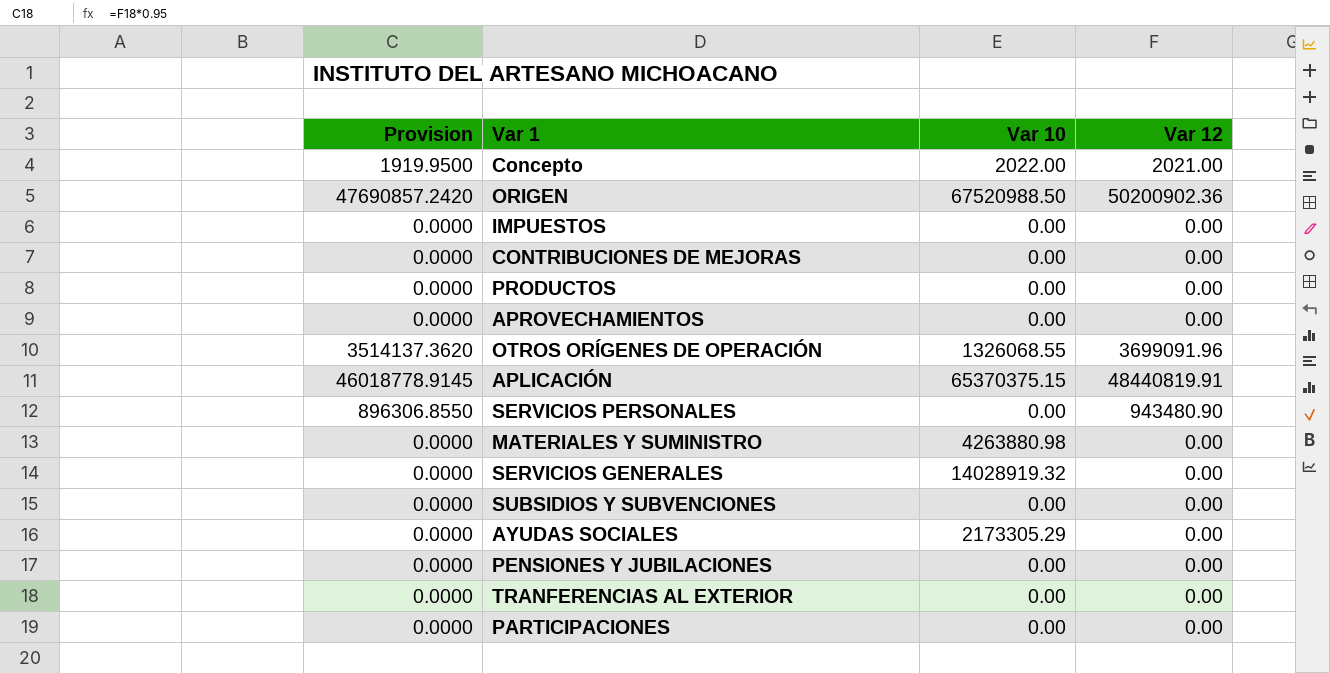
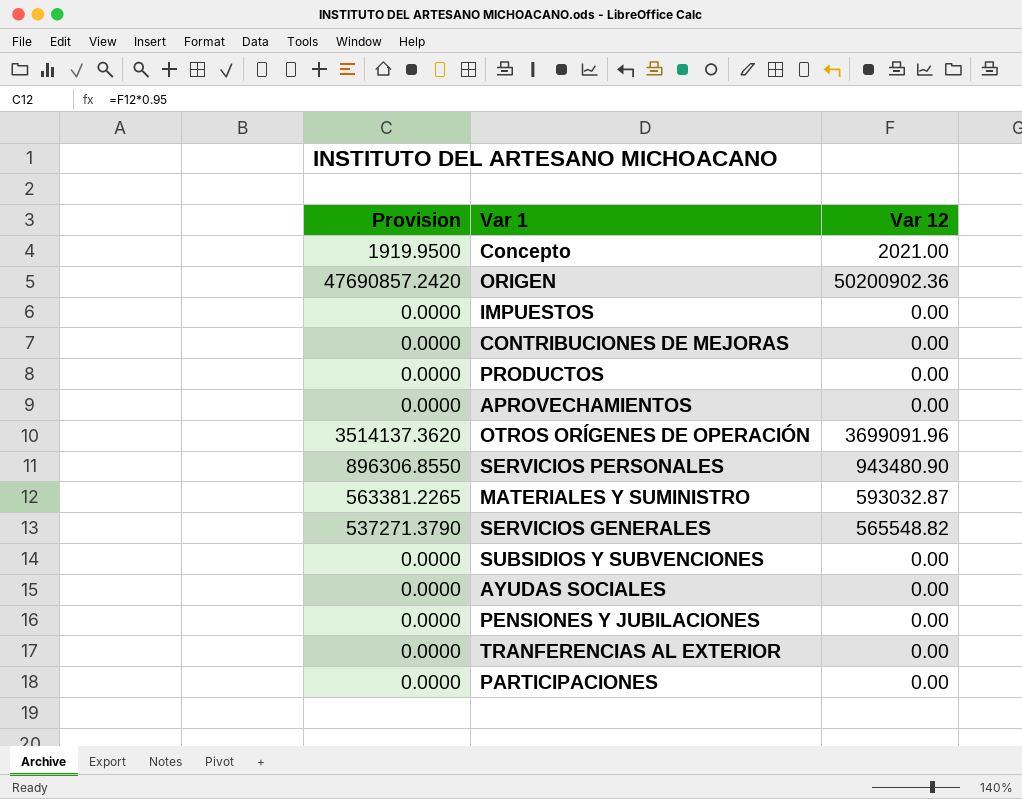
column Var 10 | position: 3 -> none
row APLICACIÓN: 46018778.9145 | 65370375.15 | 48440819.91 -> none
MATERIALES Y SUMINISTRO | Provision: 0.0000 -> 563381.2265
MATERIALES Y SUMINISTRO | Var 12: 0.00 -> 593032.87
SERVICIOS GENERALES | Provision: 0.0000 -> 537271.3790
SERVICIOS GENERALES | Var 12: 0.00 -> 565548.82

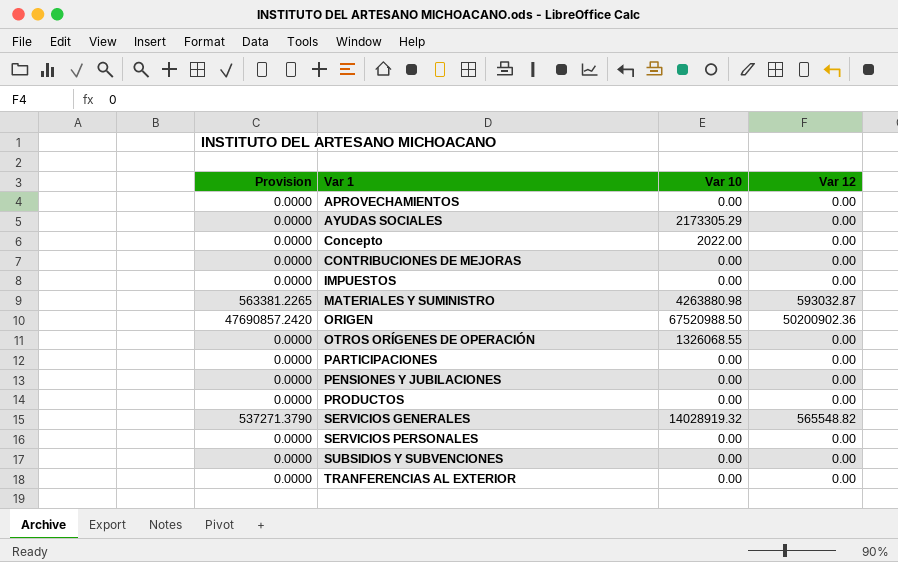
row order: none -> Var 1 ascending
column Var 10 | position: none -> 3
Concepto | Provision: 1919.9500 -> 0.0000
Concepto | Var 12: 2021.00 -> 0.00
OTROS ORÍGENES DE OPERACIÓN | Provision: 3514137.3620 -> 0.0000
OTROS ORÍGENES DE OPERACIÓN | Var 12: 3699091.96 -> 0.00
SERVICIOS PERSONALES | Provision: 896306.8550 -> 0.0000
SERVICIOS PERSONALES | Var 12: 943480.90 -> 0.00

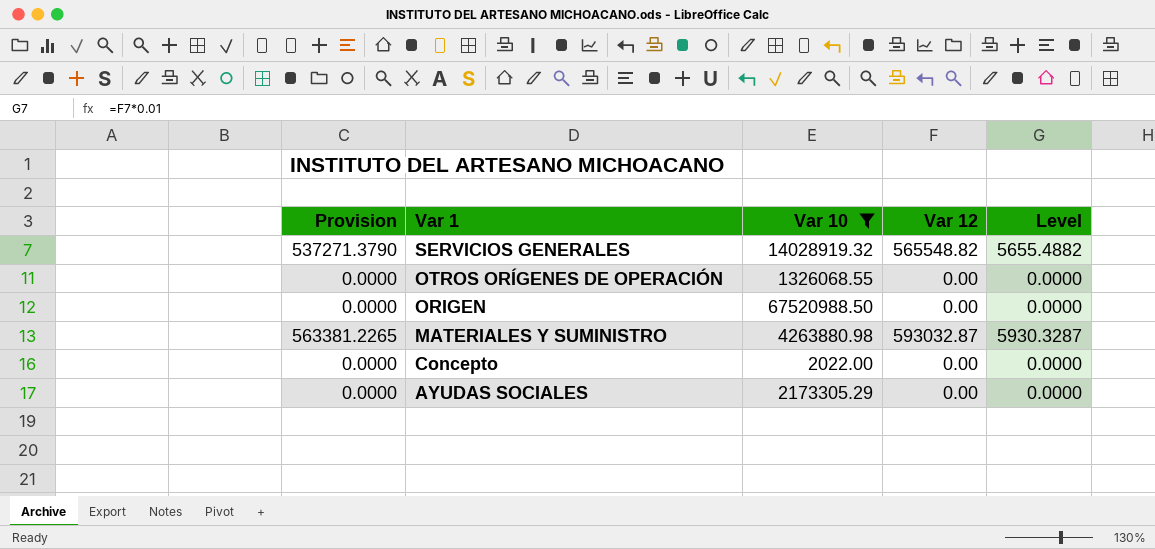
filter: none -> Var 10 != 0.00
row order: Var 1 ascending -> Var 1 descending
column Level | formula: none -> [Var 12] * 0.01
ORIGEN | Provision: 47690857.2420 -> 0.0000
ORIGEN | Var 12: 50200902.36 -> 0.00

